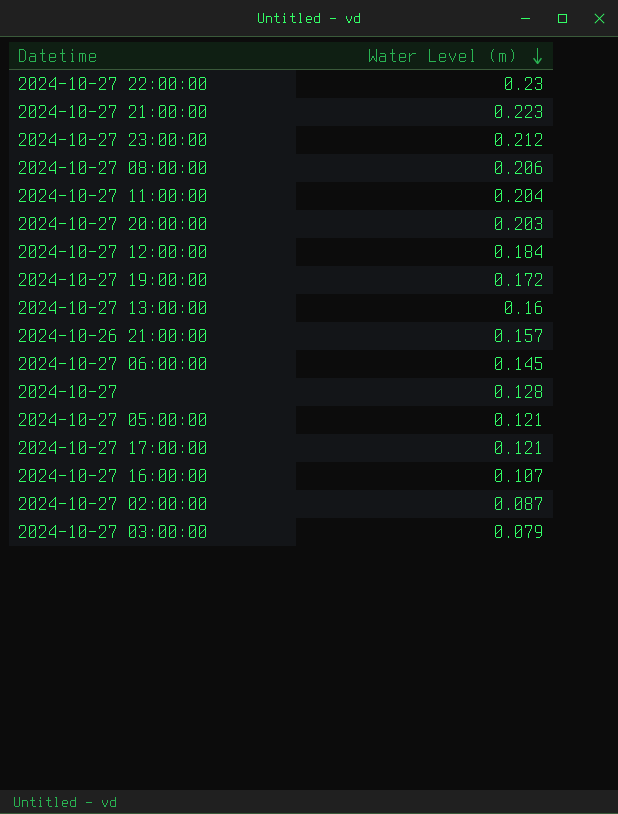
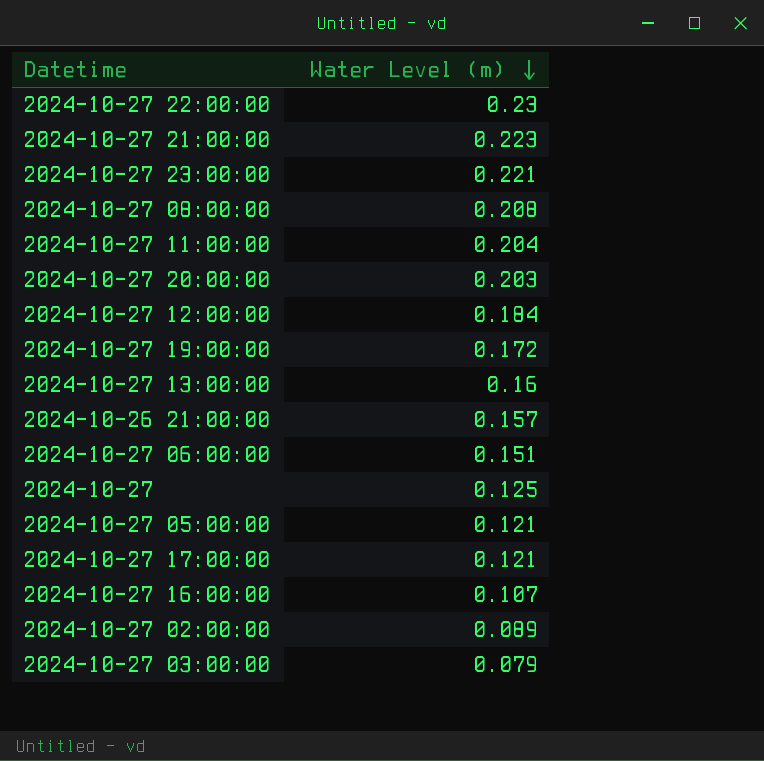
2024-10-27 23:00:00 | Water Level (m): 0.212 -> 0.221
2024-10-27 08:00:00 | Water Level (m): 0.206 -> 0.208
2024-10-27 06:00:00 | Water Level (m): 0.145 -> 0.151
2024-10-27 | Water Level (m): 0.128 -> 0.125
2024-10-27 02:00:00 | Water Level (m): 0.087 -> 0.089

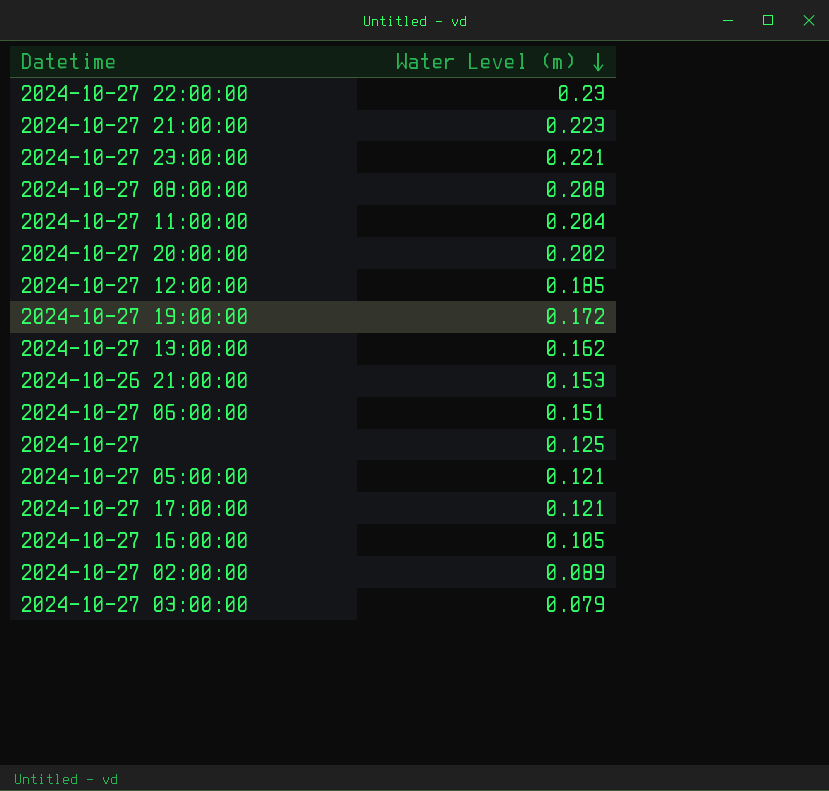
2024-10-27 20:00:00 | Water Level (m): 0.203 -> 0.202
2024-10-27 12:00:00 | Water Level (m): 0.184 -> 0.185
2024-10-27 13:00:00 | Water Level (m): 0.16 -> 0.162
2024-10-26 21:00:00 | Water Level (m): 0.157 -> 0.153
2024-10-27 16:00:00 | Water Level (m): 0.107 -> 0.105

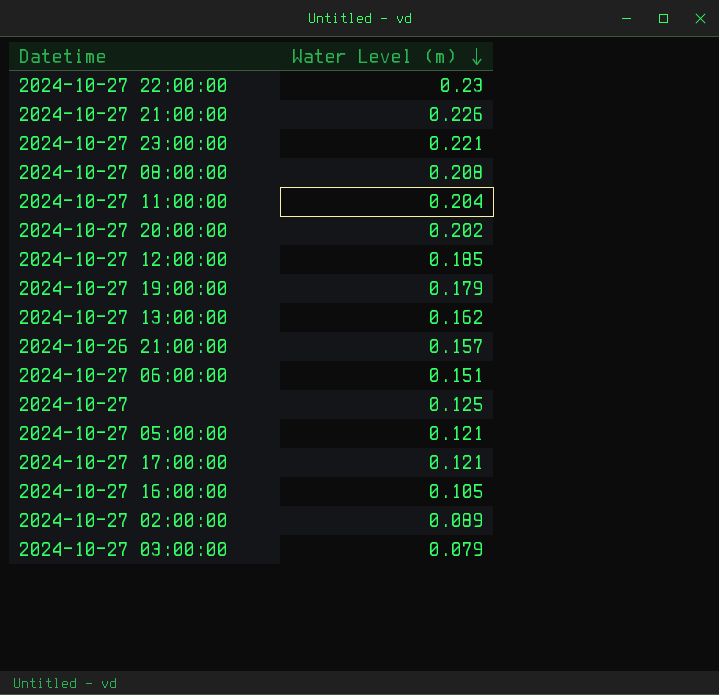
2024-10-27 21:00:00 | Water Level (m): 0.223 -> 0.226
2024-10-27 19:00:00 | Water Level (m): 0.172 -> 0.179
2024-10-26 21:00:00 | Water Level (m): 0.153 -> 0.157

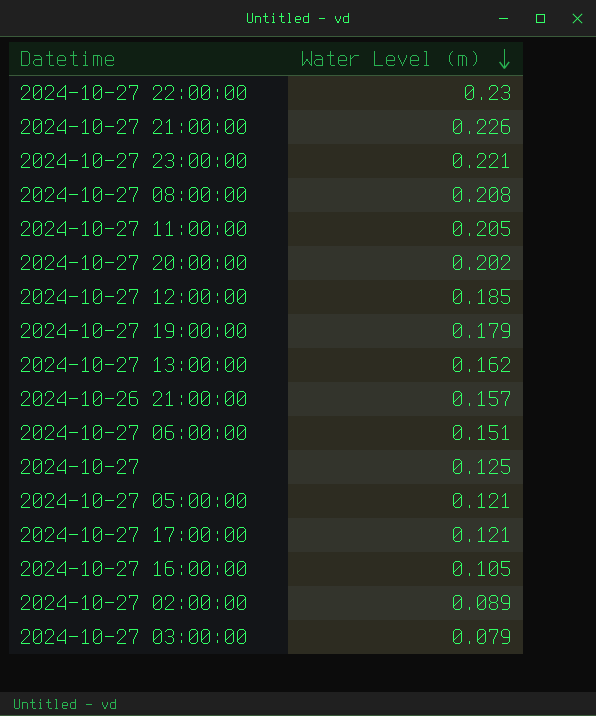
2024-10-27 11:00:00 | Water Level (m): 0.204 -> 0.205

